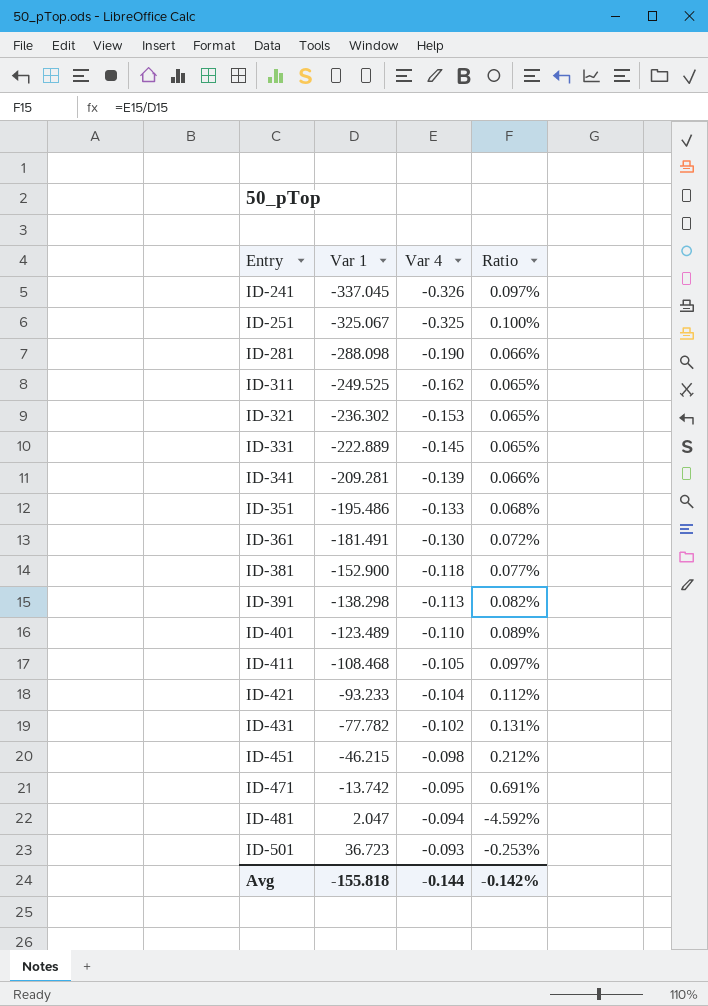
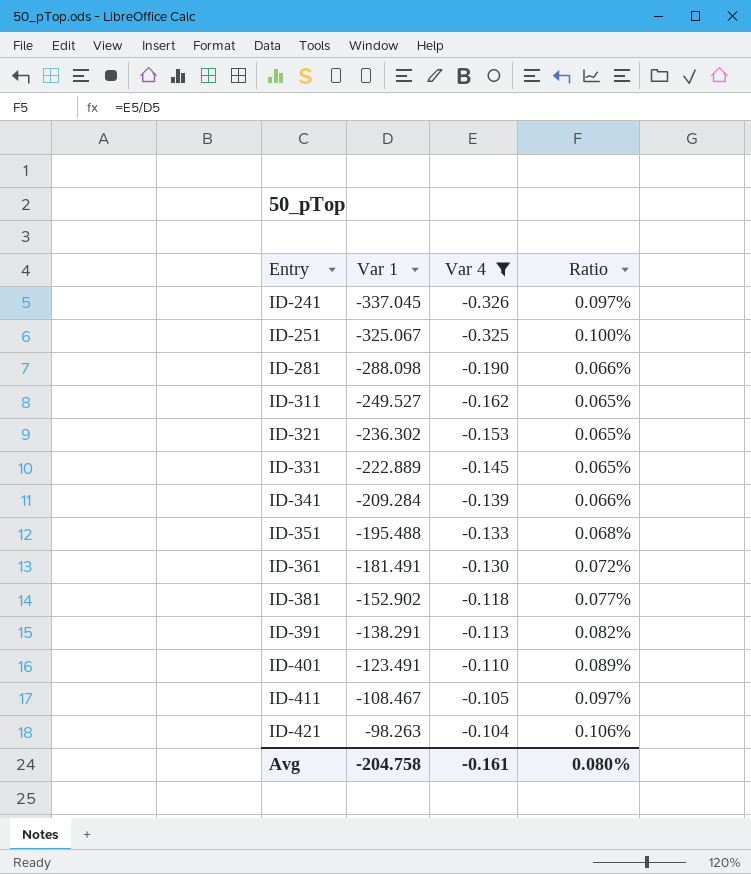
filter: none -> Var 4 <= -0.104
ID-311 | Var 1: -249.525 -> -249.527
ID-341 | Var 1: -209.281 -> -209.284
ID-351 | Var 1: -195.486 -> -195.488
ID-381 | Var 1: -152.900 -> -152.902
ID-391 | Var 1: -138.298 -> -138.291
ID-401 | Var 1: -123.489 -> -123.491
ID-411 | Var 1: -108.468 -> -108.467
ID-421 | Var 1: -93.233 -> -98.263
ID-421 | Ratio: 0.112% -> 0.106%
Avg | Var 1: -155.818 -> -204.758
Avg | Var 4: -0.144 -> -0.161
Avg | Ratio: -0.142% -> 0.080%

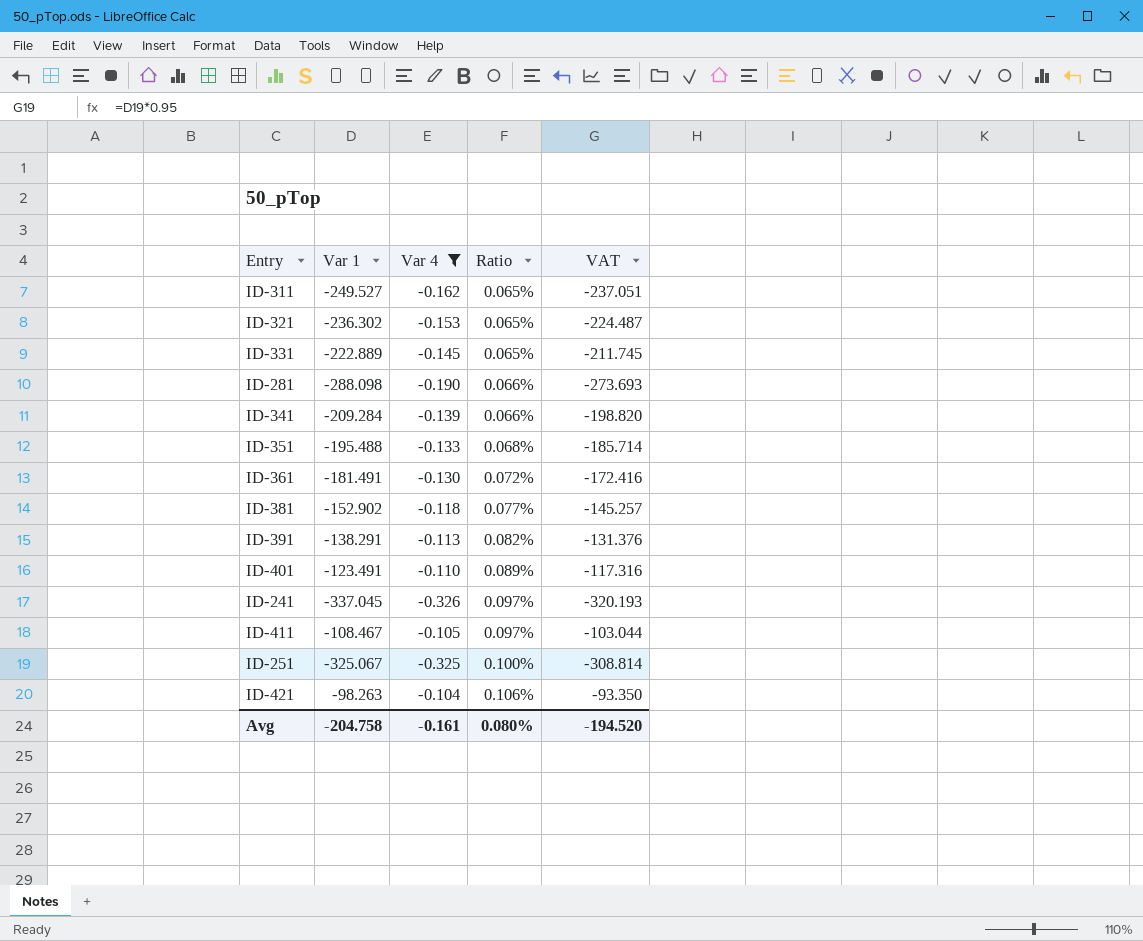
row order: Entry ascending -> Ratio ascending
column VAT | formula: none -> [Var 1] * 0.95

